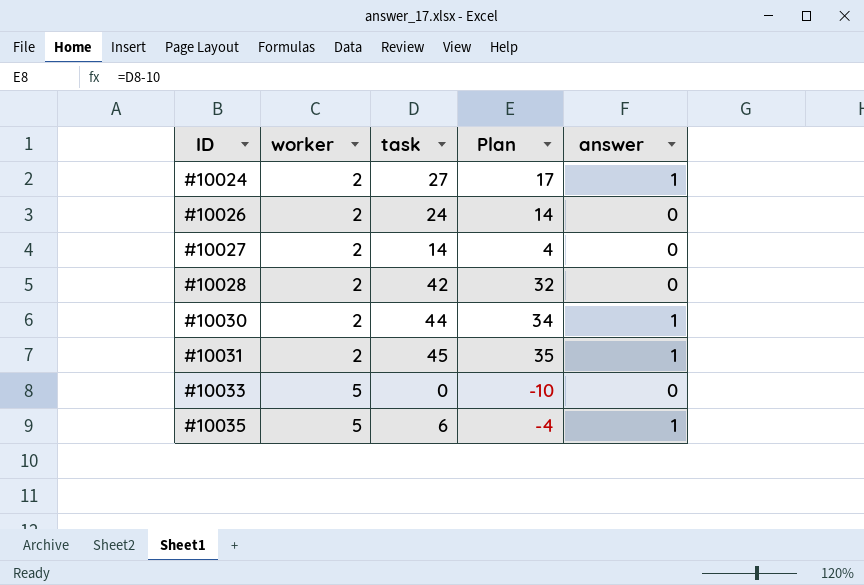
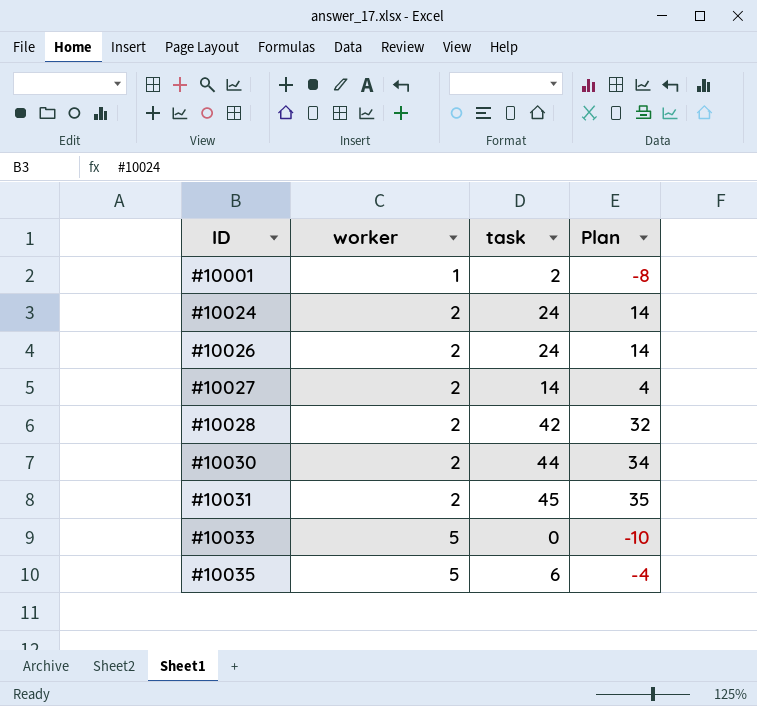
column answer | position: 5 -> none
row #10001: none -> 1 | 2 | -8
#10024 | task: 27 -> 24
#10024 | Plan: 17 -> 14

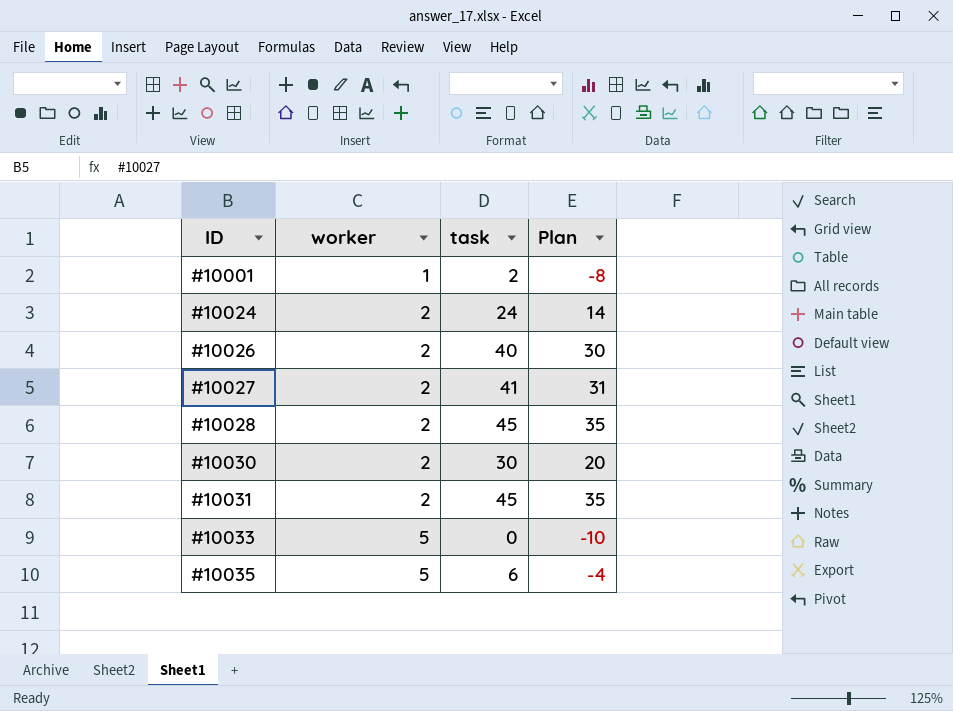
#10026 | task: 24 -> 40
#10026 | Plan: 14 -> 30
#10027 | task: 14 -> 41
#10027 | Plan: 4 -> 31
#10028 | task: 42 -> 45
#10028 | Plan: 32 -> 35
#10030 | task: 44 -> 30
#10030 | Plan: 34 -> 20

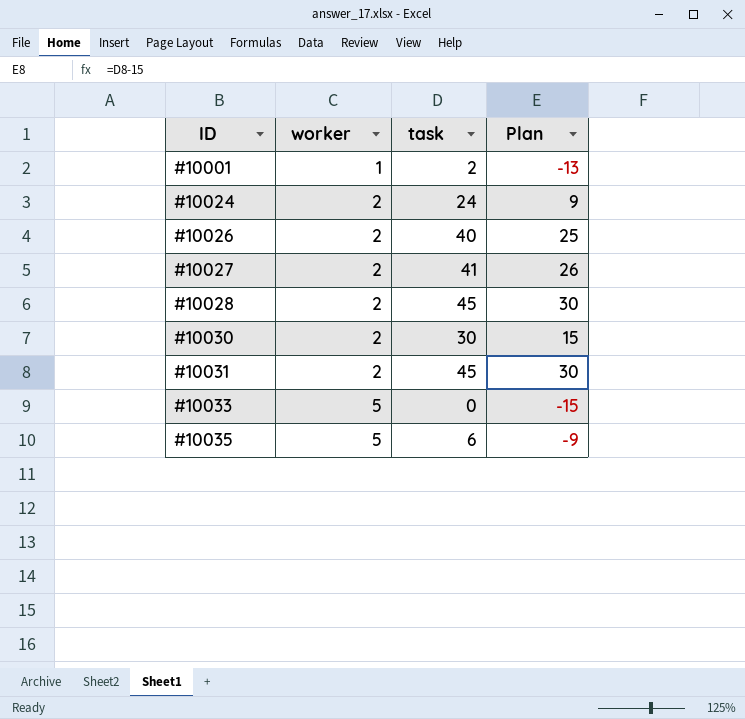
column Plan | formula: [task] - 10 -> [task] - 15

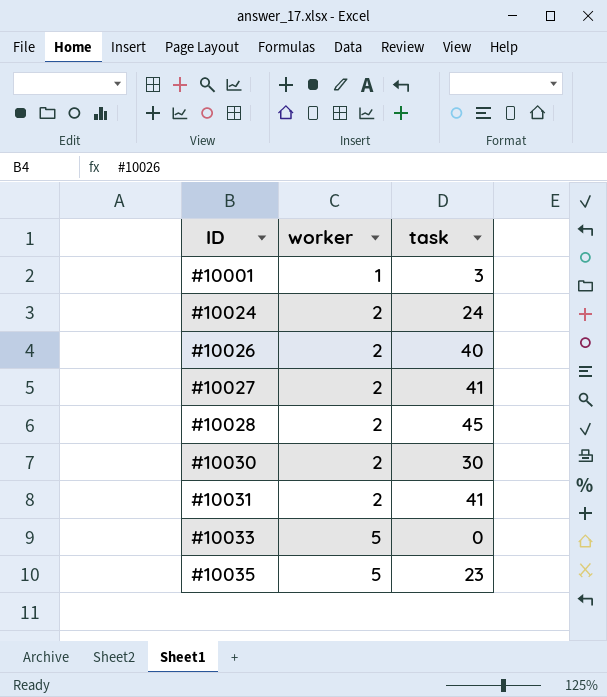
column Plan | formula: [task] - 15 -> none
#10001 | task: 2 -> 3
#10031 | task: 45 -> 41
#10035 | task: 6 -> 23

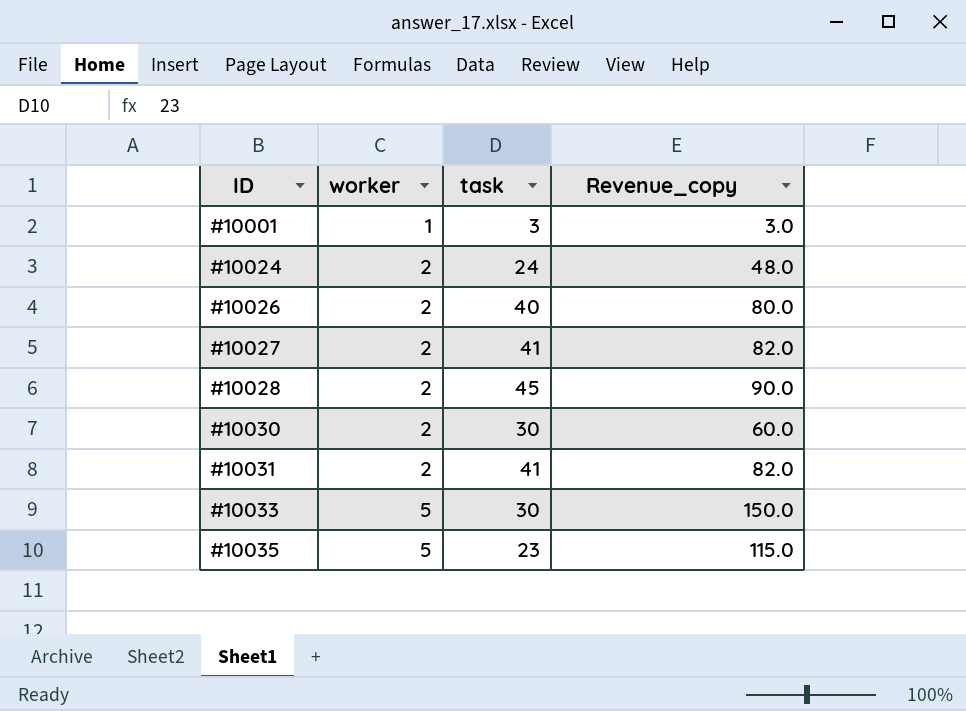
column Revenue_copy | formula: none -> [worker] * [task]
#10033 | task: 0 -> 30

